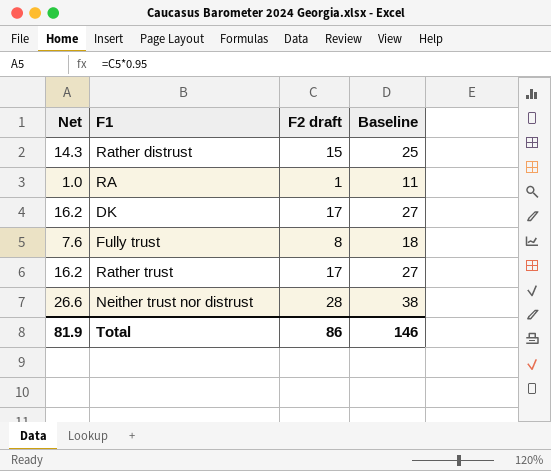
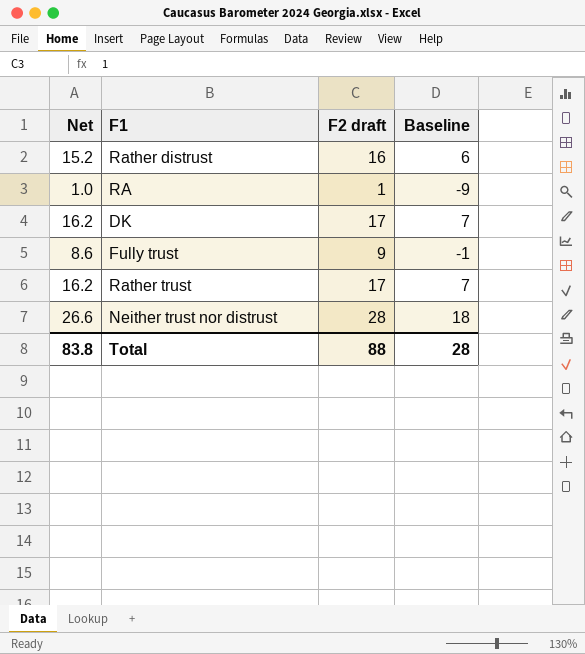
column Baseline | formula: [F2 draft] + 10 -> [F2 draft] - 10
Rather distrust | Net: 14.3 -> 15.2
Rather distrust | F2 draft: 15 -> 16
Fully trust | Net: 7.6 -> 8.6
Fully trust | F2 draft: 8 -> 9
Total | Net: 81.9 -> 83.8
Total | F2 draft: 86 -> 88
Total | Baseline: 146 -> 28

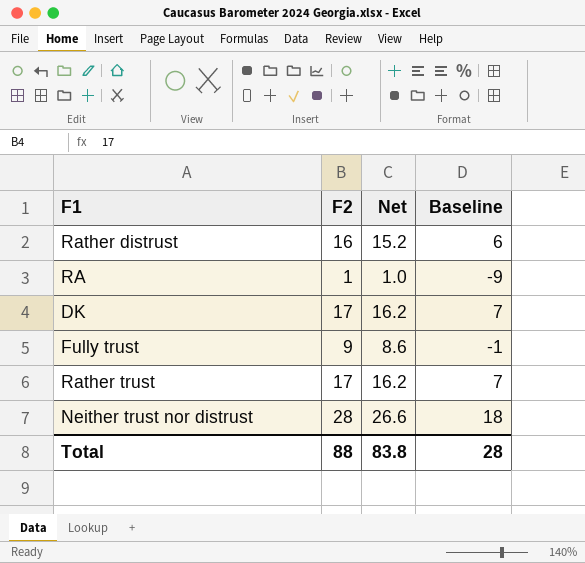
column name: F2 draft -> F2
column Net | position: 1 -> 3

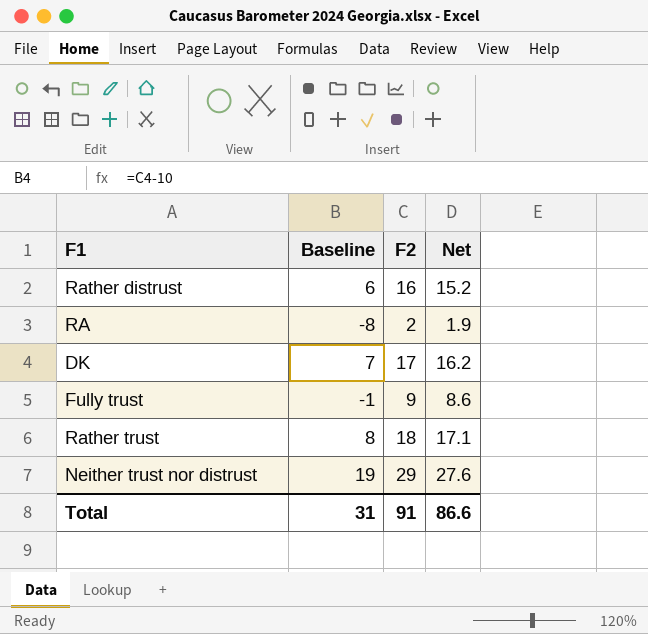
column Baseline | position: 4 -> 2
RA | Baseline: -9 -> -8
RA | F2: 1 -> 2
RA | Net: 1.0 -> 1.9
Rather trust | Baseline: 7 -> 8
Rather trust | F2: 17 -> 18
Rather trust | Net: 16.2 -> 17.1
Neither trust nor distrust | Baseline: 18 -> 19
Neither trust nor distrust | F2: 28 -> 29
Neither trust nor distrust | Net: 26.6 -> 27.6
Total | Baseline: 28 -> 31
Total | F2: 88 -> 91
Total | Net: 83.8 -> 86.6

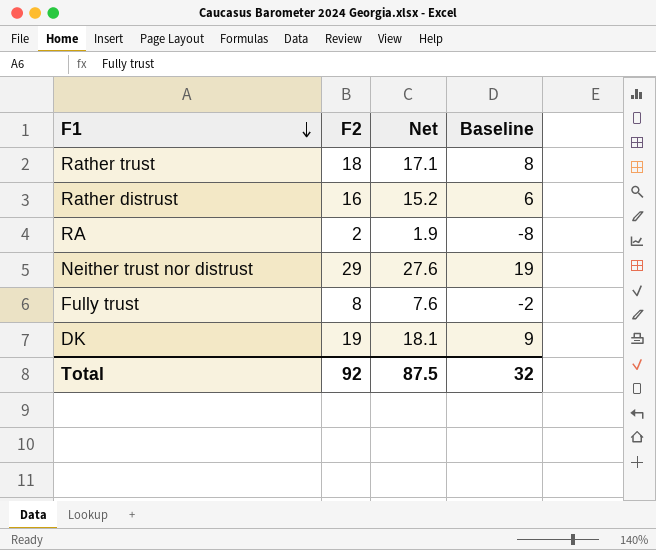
row order: none -> F1 descending
column Baseline | position: 2 -> 4
Fully trust | F2: 9 -> 8
Fully trust | Net: 8.6 -> 7.6
Fully trust | Baseline: -1 -> -2
DK | F2: 17 -> 19
DK | Net: 16.2 -> 18.1
DK | Baseline: 7 -> 9
Total | F2: 91 -> 92
Total | Net: 86.6 -> 87.5
Total | Baseline: 31 -> 32

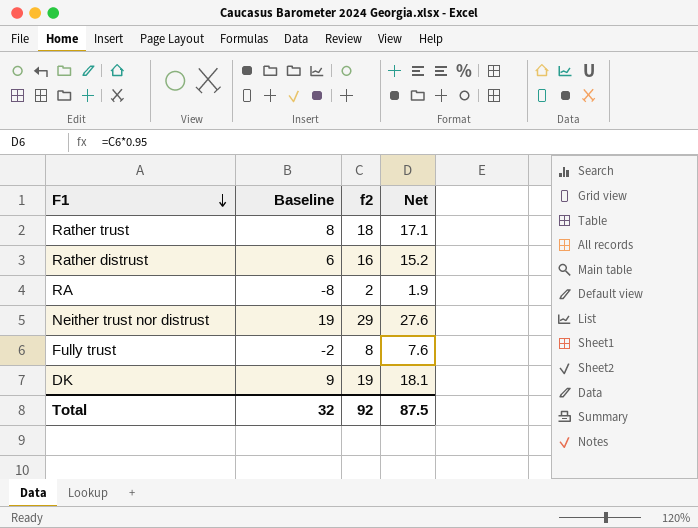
column Baseline | position: 4 -> 2
column name: F2 -> f2

